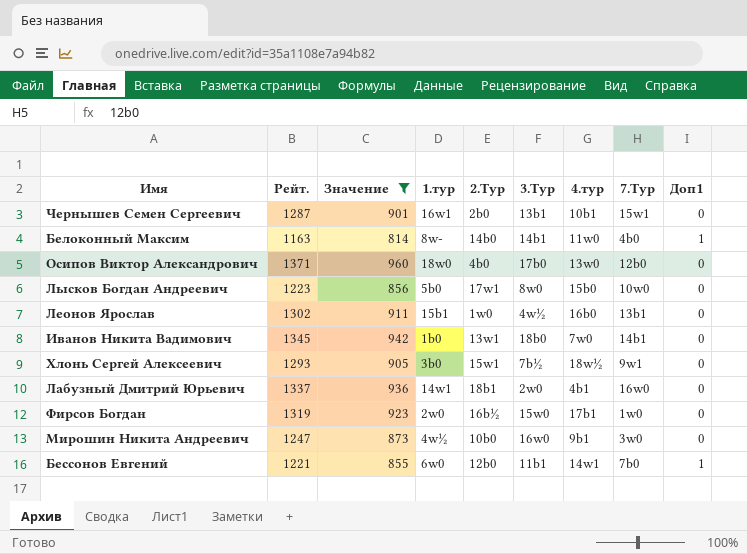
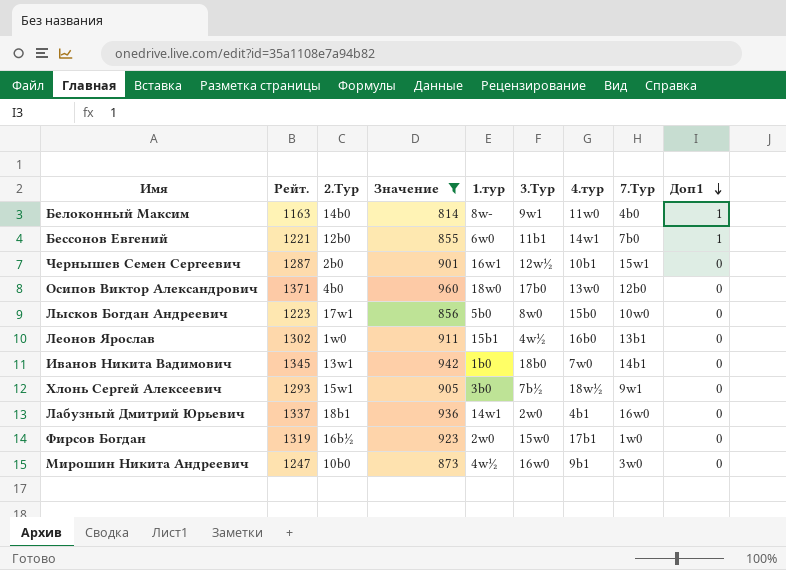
row order: none -> Доп1 descending
column 2.Тур | position: 5 -> 3
Белоконный Максим | 3.Тур: 14b1 -> 9w1
Чернышев Семен Сергеевич | 3.Тур: 13b1 -> 12w½

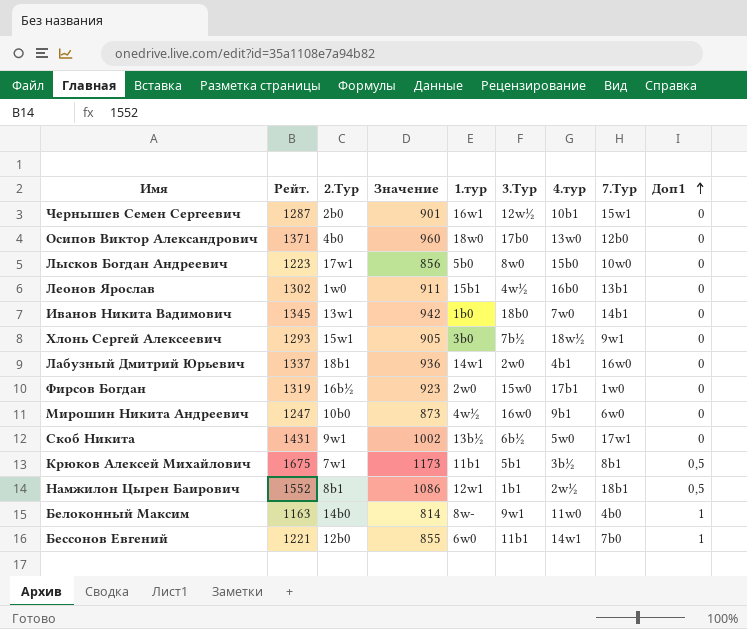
filter: Значение <= 960 -> none
row order: Доп1 descending -> Доп1 ascending
Мирошин Никита Андреевич | 7.Тур: 3w0 -> 6w0

